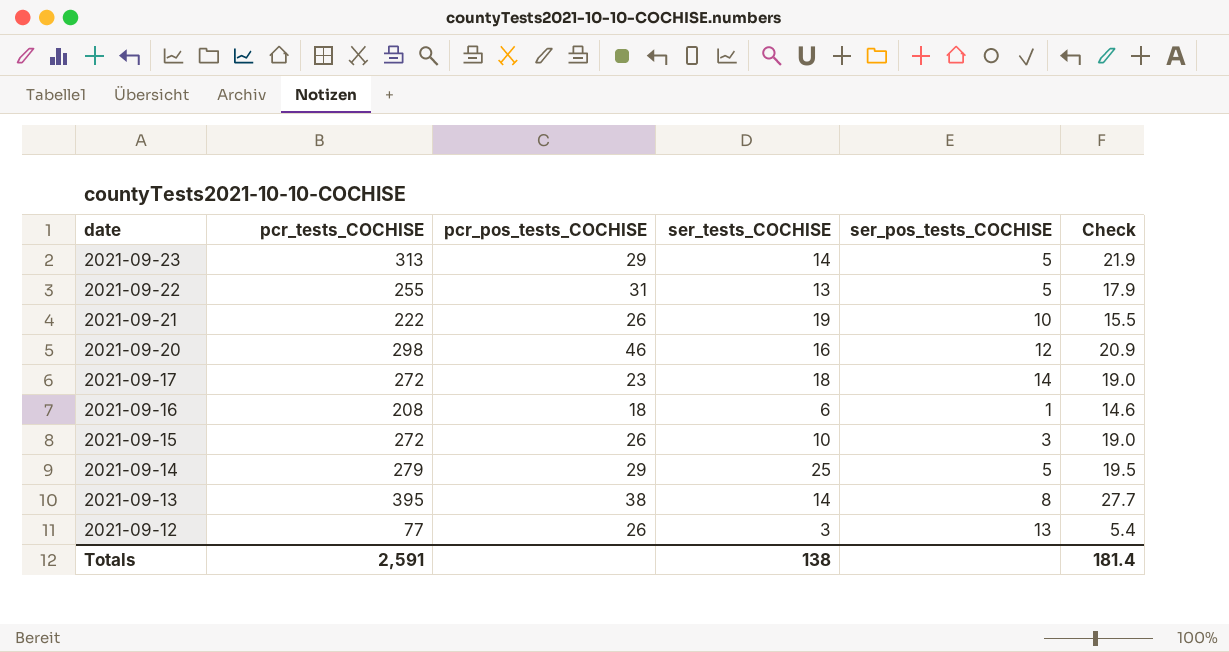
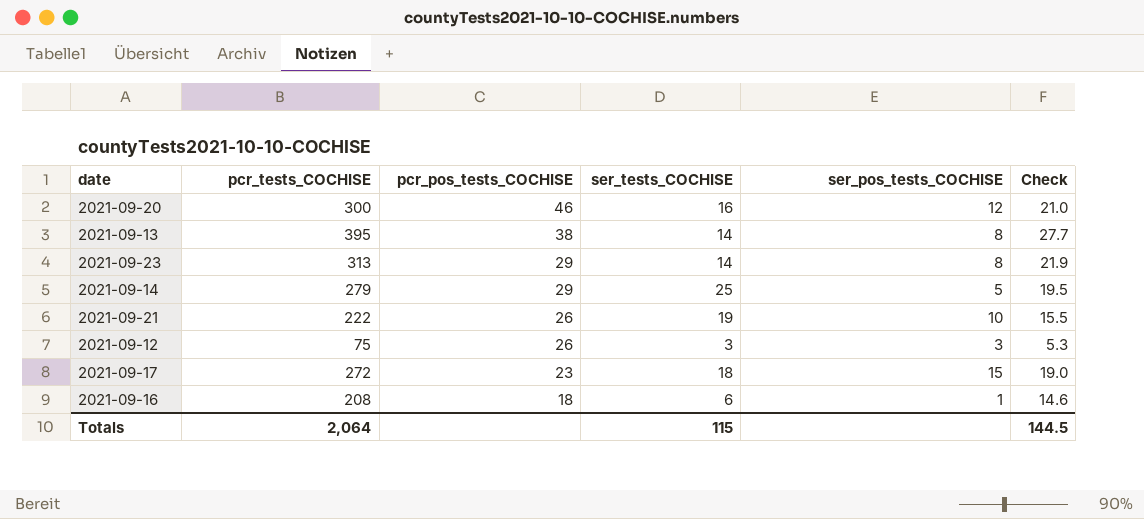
row order: date descending -> pcr_pos_tests_COCHISE descending
row 2021-09-22: 255 | 31 | 13 | 5 | 17.9 -> none
row 2021-09-15: 272 | 26 | 10 | 3 | 19.0 -> none
2021-09-20 | pcr_tests_COCHISE: 298 -> 300
2021-09-20 | Check: 20.9 -> 21.0
2021-09-23 | ser_pos_tests_COCHISE: 5 -> 8
2021-09-12 | pcr_tests_COCHISE: 77 -> 75
2021-09-12 | ser_pos_tests_COCHISE: 13 -> 3
2021-09-12 | Check: 5.4 -> 5.3
2021-09-17 | ser_pos_tests_COCHISE: 14 -> 15
Totals | pcr_tests_COCHISE: 2,591 -> 2,064
Totals | ser_tests_COCHISE: 138 -> 115
Totals | Check: 181.4 -> 144.5

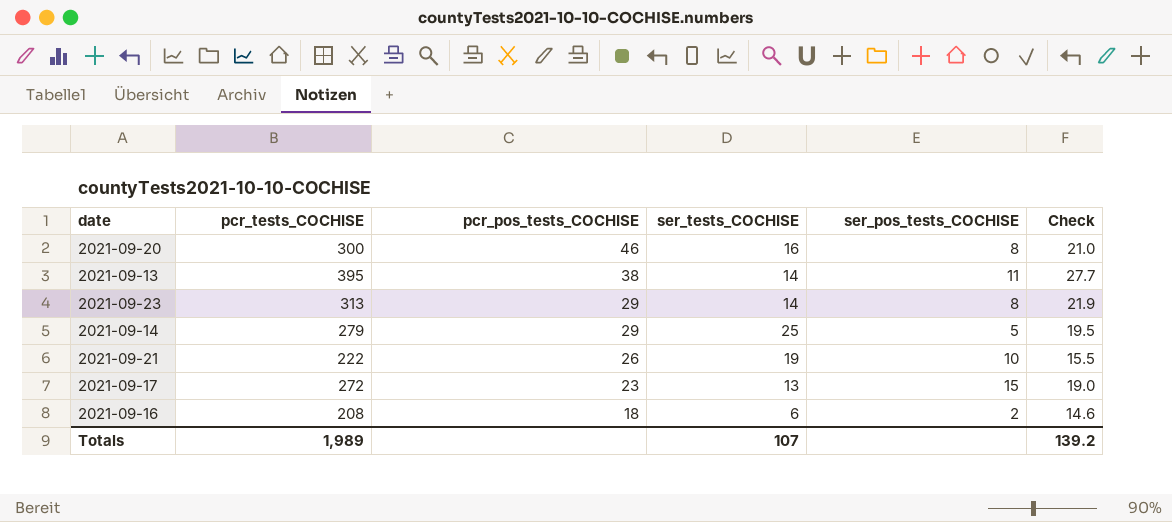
row 2021-09-12: 75 | 26 | 3 | 3 | 5.3 -> none
2021-09-20 | ser_pos_tests_COCHISE: 12 -> 8
2021-09-13 | ser_pos_tests_COCHISE: 8 -> 11
2021-09-17 | ser_tests_COCHISE: 18 -> 13
2021-09-16 | ser_pos_tests_COCHISE: 1 -> 2
Totals | pcr_tests_COCHISE: 2,064 -> 1,989
Totals | ser_tests_COCHISE: 115 -> 107
Totals | Check: 144.5 -> 139.2

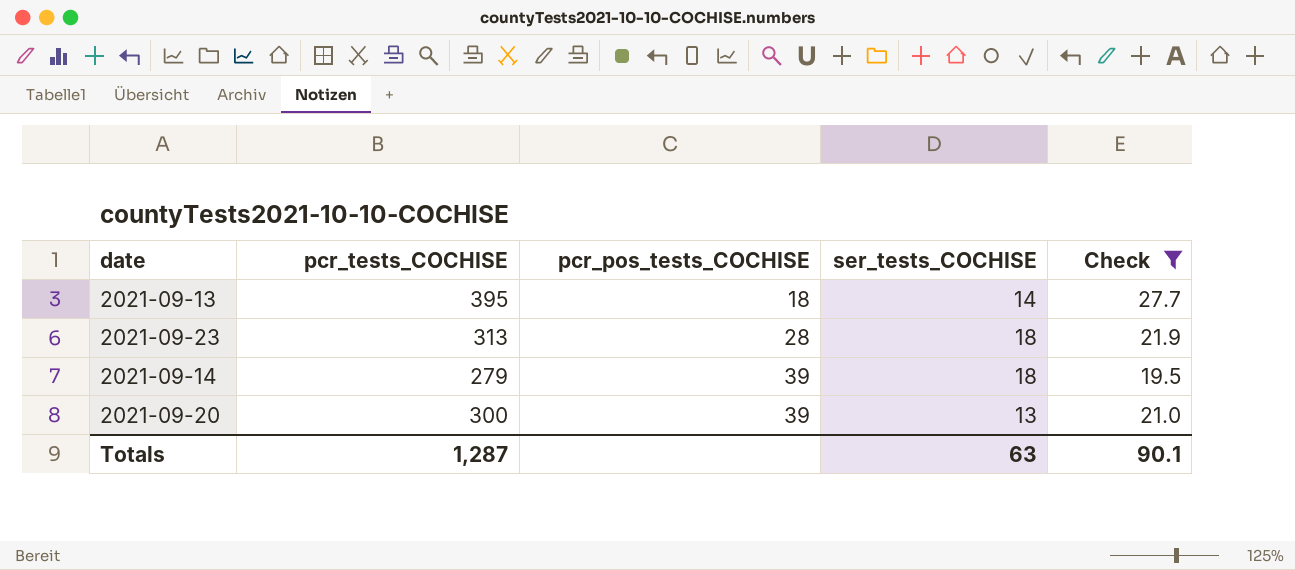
filter: none -> Check >= 19.5
row order: pcr_pos_tests_COCHISE descending -> pcr_pos_tests_COCHISE ascending
column ser_pos_tests_COCHISE | position: 5 -> none
2021-09-13 | pcr_pos_tests_COCHISE: 38 -> 18
2021-09-23 | pcr_pos_tests_COCHISE: 29 -> 28
2021-09-23 | ser_tests_COCHISE: 14 -> 18
2021-09-14 | pcr_pos_tests_COCHISE: 29 -> 39
2021-09-14 | ser_tests_COCHISE: 25 -> 18
2021-09-20 | pcr_pos_tests_COCHISE: 46 -> 39
2021-09-20 | ser_tests_COCHISE: 16 -> 13
Totals | pcr_tests_COCHISE: 1,989 -> 1,287
Totals | ser_tests_COCHISE: 107 -> 63
Totals | Check: 139.2 -> 90.1

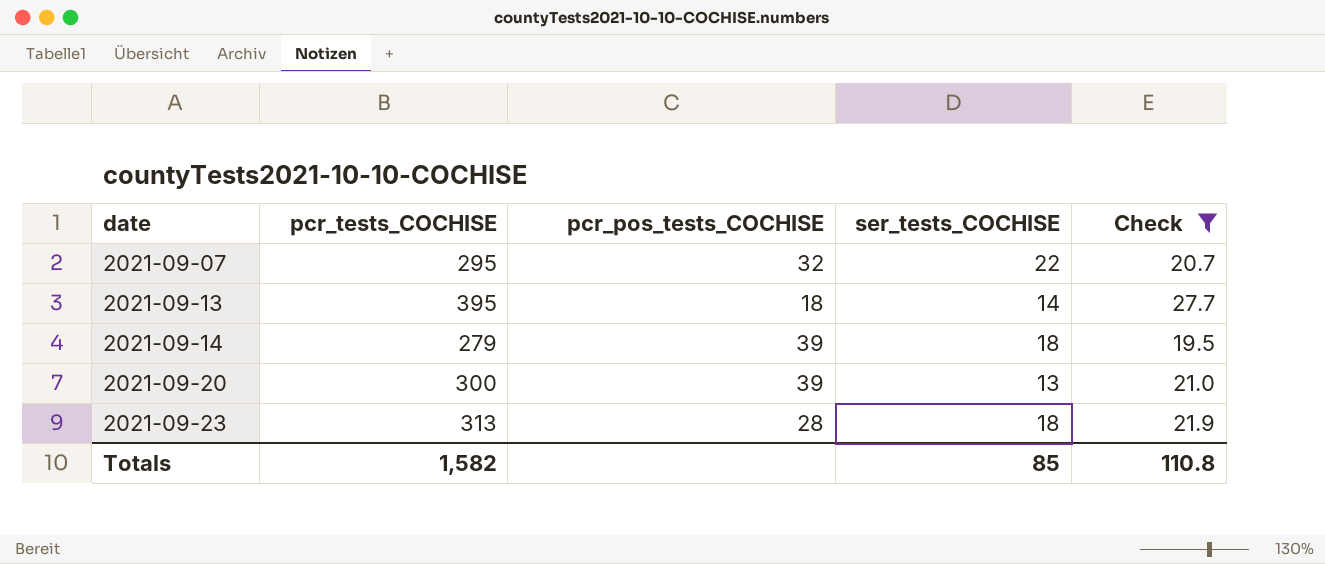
row order: pcr_pos_tests_COCHISE ascending -> date ascending
row 2021-09-07: none -> 295 | 32 | 22 | 20.7
Totals | pcr_tests_COCHISE: 1,287 -> 1,582
Totals | ser_tests_COCHISE: 63 -> 85
Totals | Check: 90.1 -> 110.8

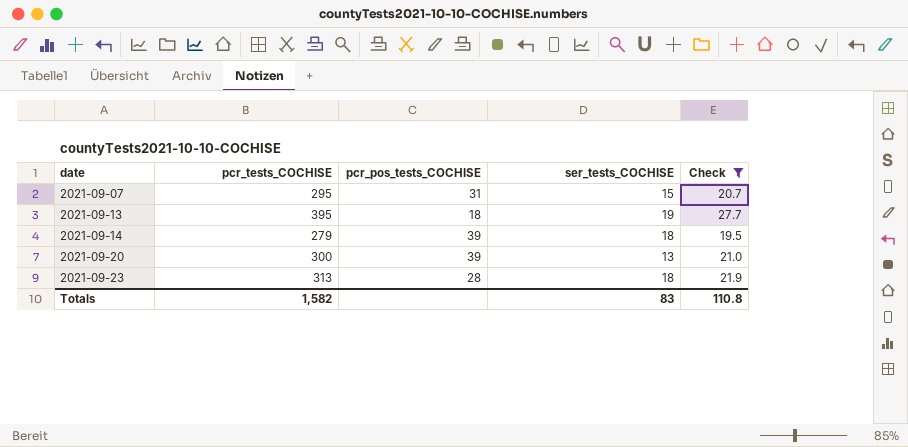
2021-09-07 | pcr_pos_tests_COCHISE: 32 -> 31
2021-09-07 | ser_tests_COCHISE: 22 -> 15
2021-09-13 | ser_tests_COCHISE: 14 -> 19
Totals | ser_tests_COCHISE: 85 -> 83

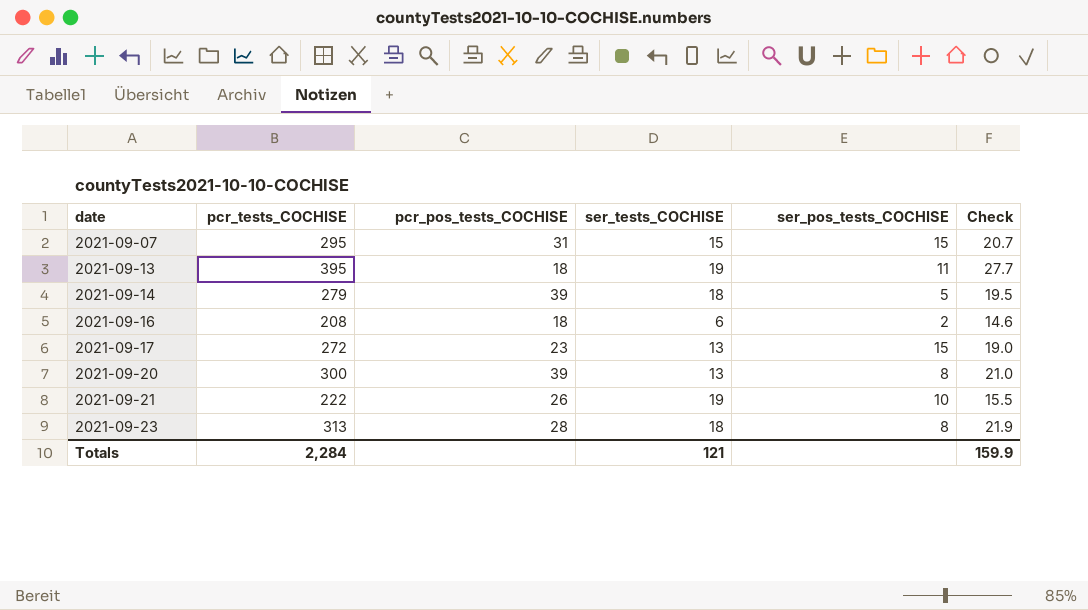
filter: Check >= 19.5 -> none
column ser_pos_tests_COCHISE | position: none -> 5
Totals | pcr_tests_COCHISE: 1,582 -> 2,284
Totals | ser_tests_COCHISE: 83 -> 121
Totals | Check: 110.8 -> 159.9

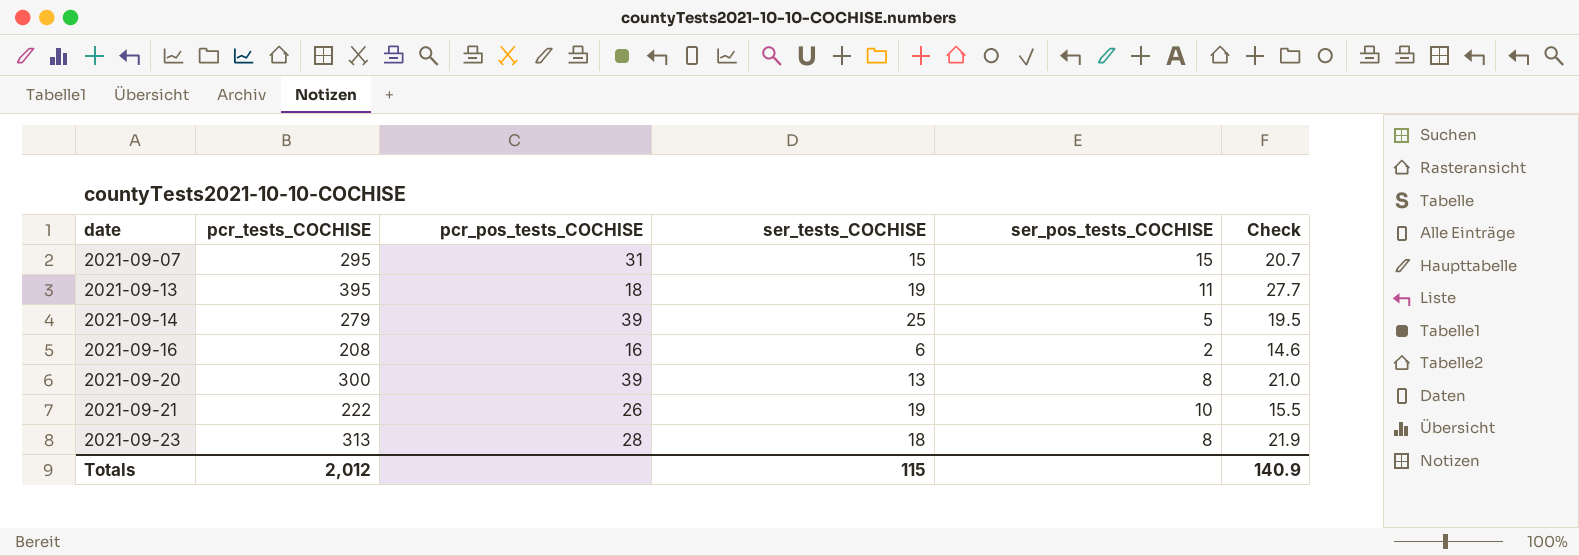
row 2021-09-17: 272 | 23 | 13 | 15 | 19.0 -> none
2021-09-14 | ser_tests_COCHISE: 18 -> 25
2021-09-16 | pcr_pos_tests_COCHISE: 18 -> 16
Totals | pcr_tests_COCHISE: 2,284 -> 2,012
Totals | ser_tests_COCHISE: 121 -> 115
Totals | Check: 159.9 -> 140.9

